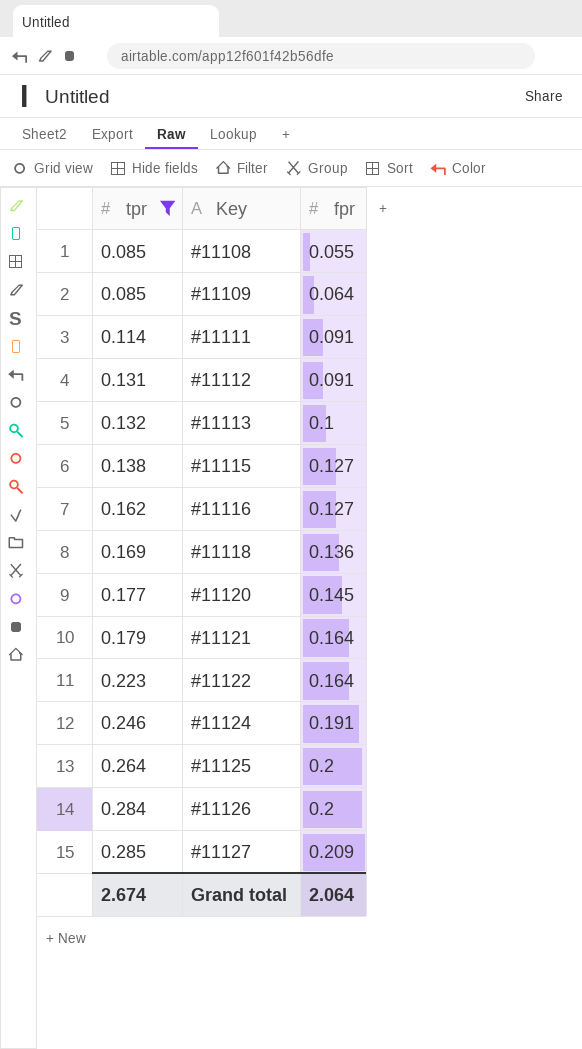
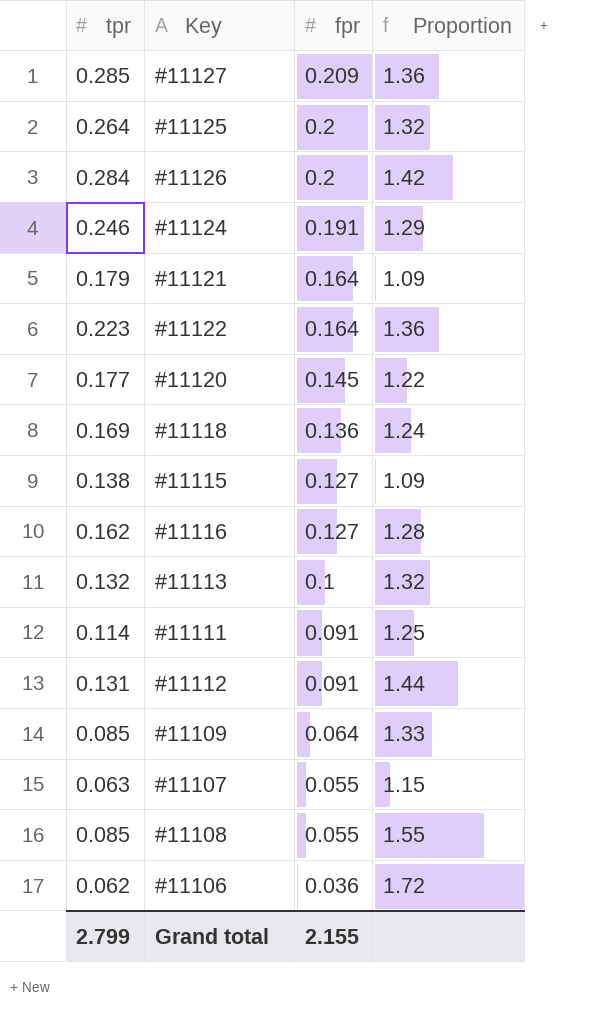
filter: tpr >= 0.085 -> none
row order: tpr ascending -> fpr descending
column Proportion | formula: none -> [tpr] / [fpr]
Grand total | tpr: 2.674 -> 2.799
Grand total | fpr: 2.064 -> 2.155

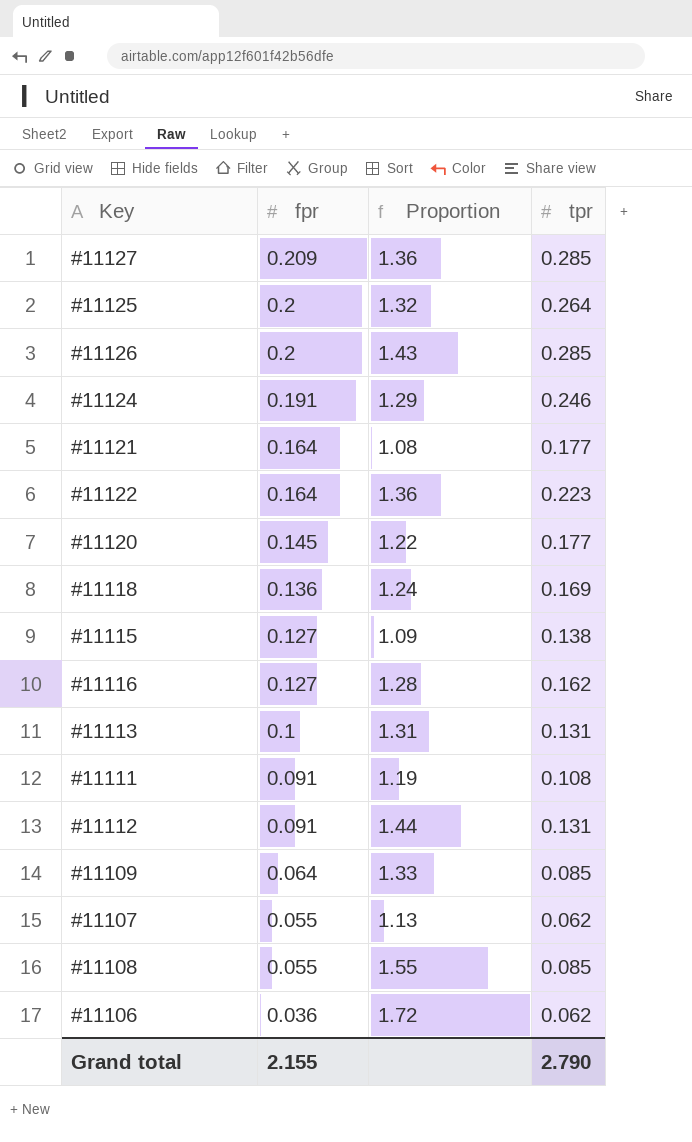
column tpr | position: 1 -> 4
#11126 | Proportion: 1.42 -> 1.43
#11126 | tpr: 0.284 -> 0.285
#11121 | Proportion: 1.09 -> 1.08
#11121 | tpr: 0.179 -> 0.177
#11113 | Proportion: 1.32 -> 1.31
#11113 | tpr: 0.132 -> 0.131
#11111 | Proportion: 1.25 -> 1.19
#11111 | tpr: 0.114 -> 0.108
#11107 | Proportion: 1.15 -> 1.13
#11107 | tpr: 0.063 -> 0.062
Grand total | tpr: 2.799 -> 2.790

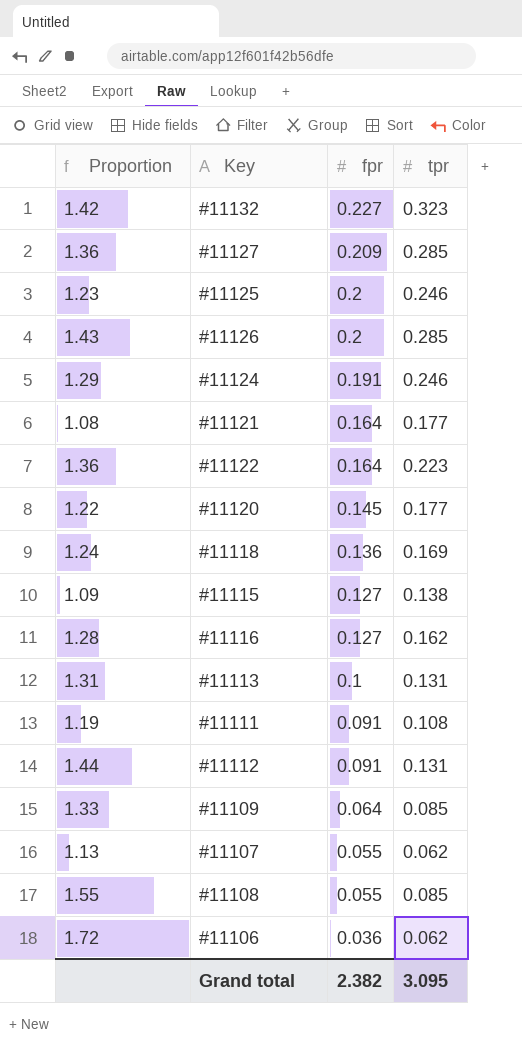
column Proportion | position: 3 -> 1
row #11132: none -> 1.42 | 0.227 | 0.323
#11125 | Proportion: 1.32 -> 1.23
#11125 | tpr: 0.264 -> 0.246
Grand total | fpr: 2.155 -> 2.382
Grand total | tpr: 2.790 -> 3.095

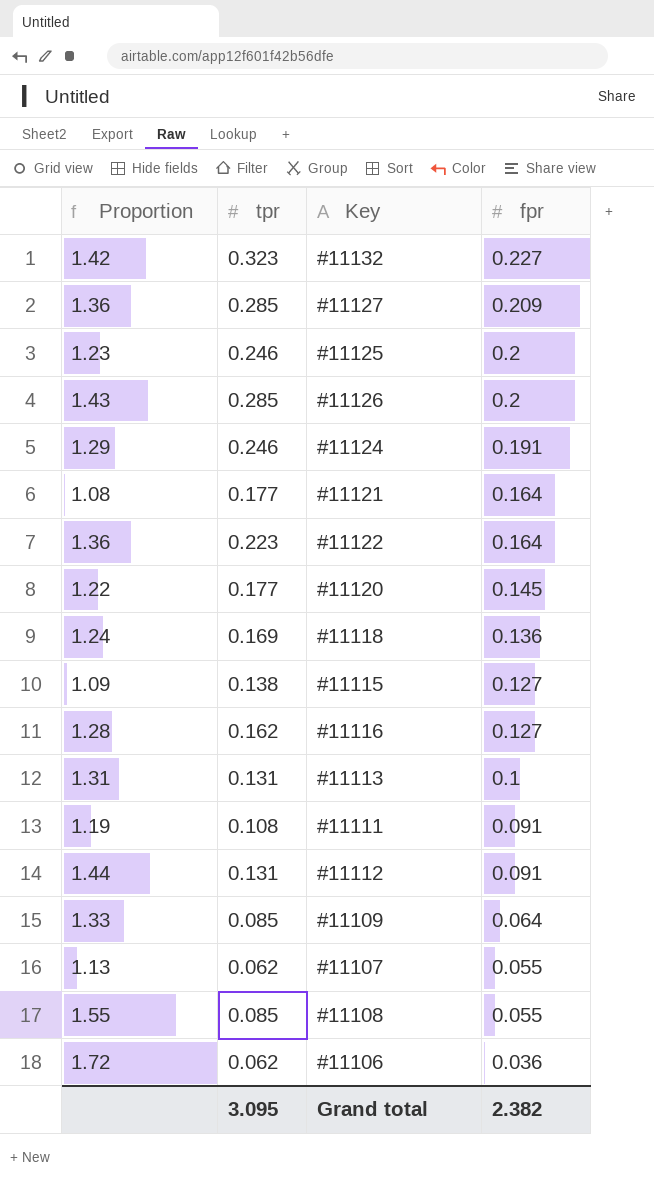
column tpr | position: 4 -> 2

